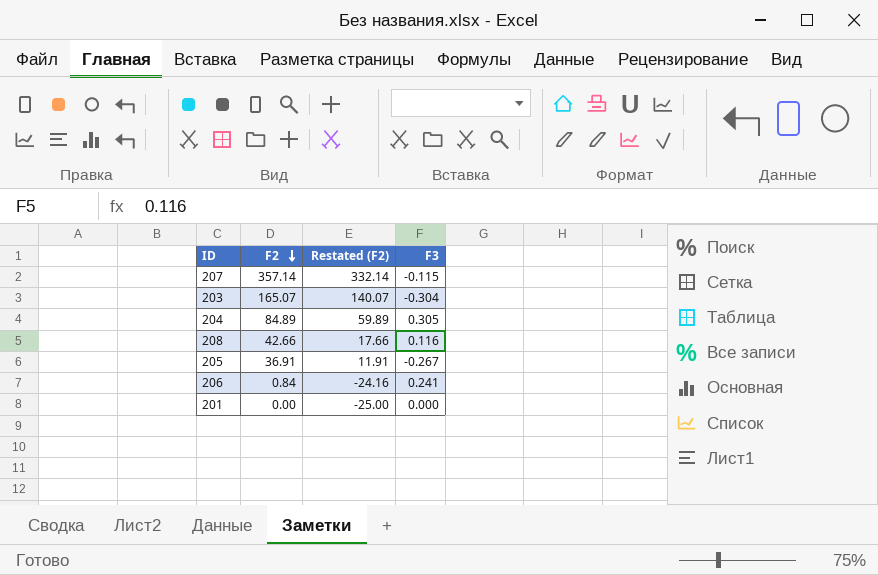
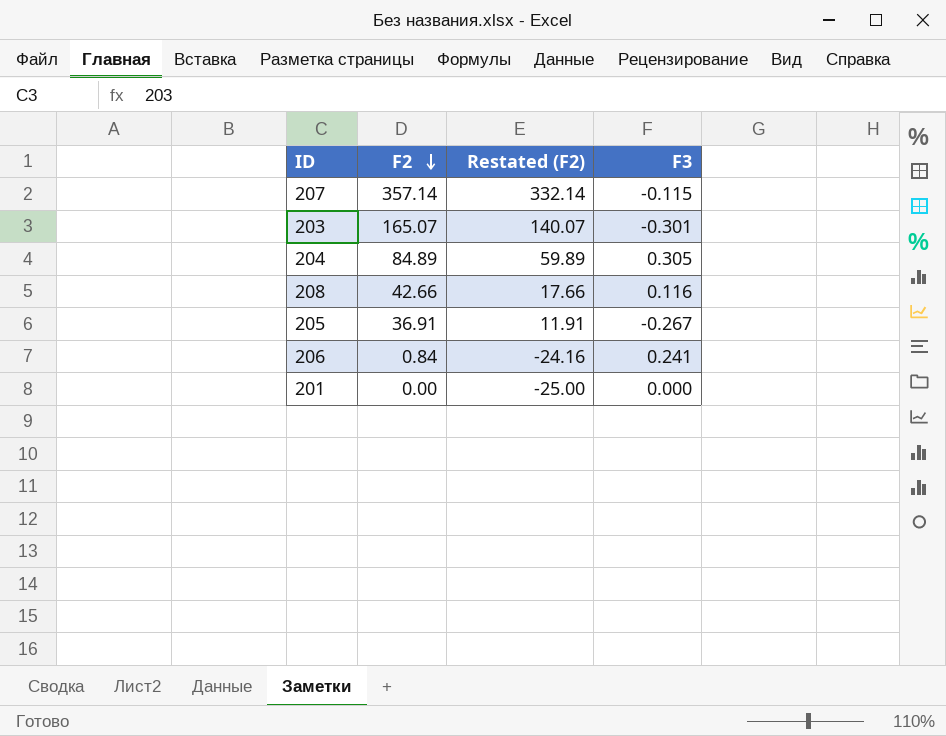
203 | F3: -0.304 -> -0.301

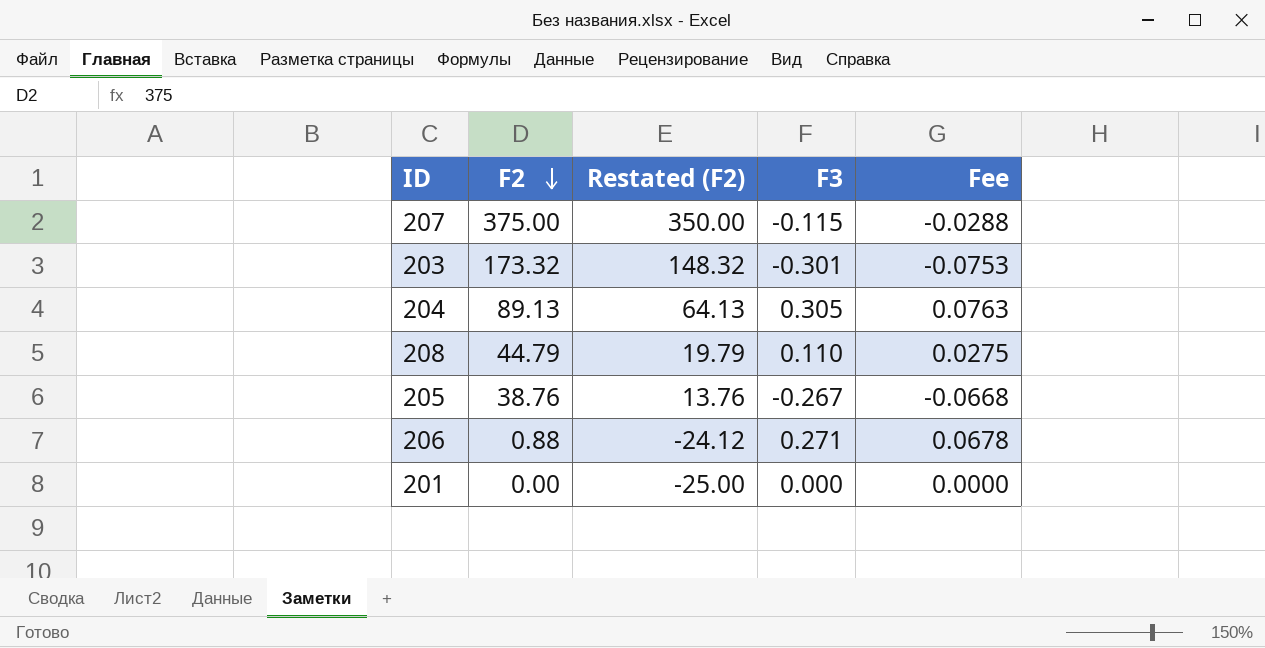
column Fee | formula: none -> [F3] * 0.25
207 | F2: 357.14 -> 375.00
207 | Restated (F2): 332.14 -> 350.00
203 | F2: 165.07 -> 173.32
203 | Restated (F2): 140.07 -> 148.32
204 | F2: 84.89 -> 89.13
204 | Restated (F2): 59.89 -> 64.13
208 | F2: 42.66 -> 44.79
208 | Restated (F2): 17.66 -> 19.79
208 | F3: 0.116 -> 0.110
205 | F2: 36.91 -> 38.76
205 | Restated (F2): 11.91 -> 13.76
206 | F2: 0.84 -> 0.88
206 | Restated (F2): -24.16 -> -24.12
206 | F3: 0.241 -> 0.271

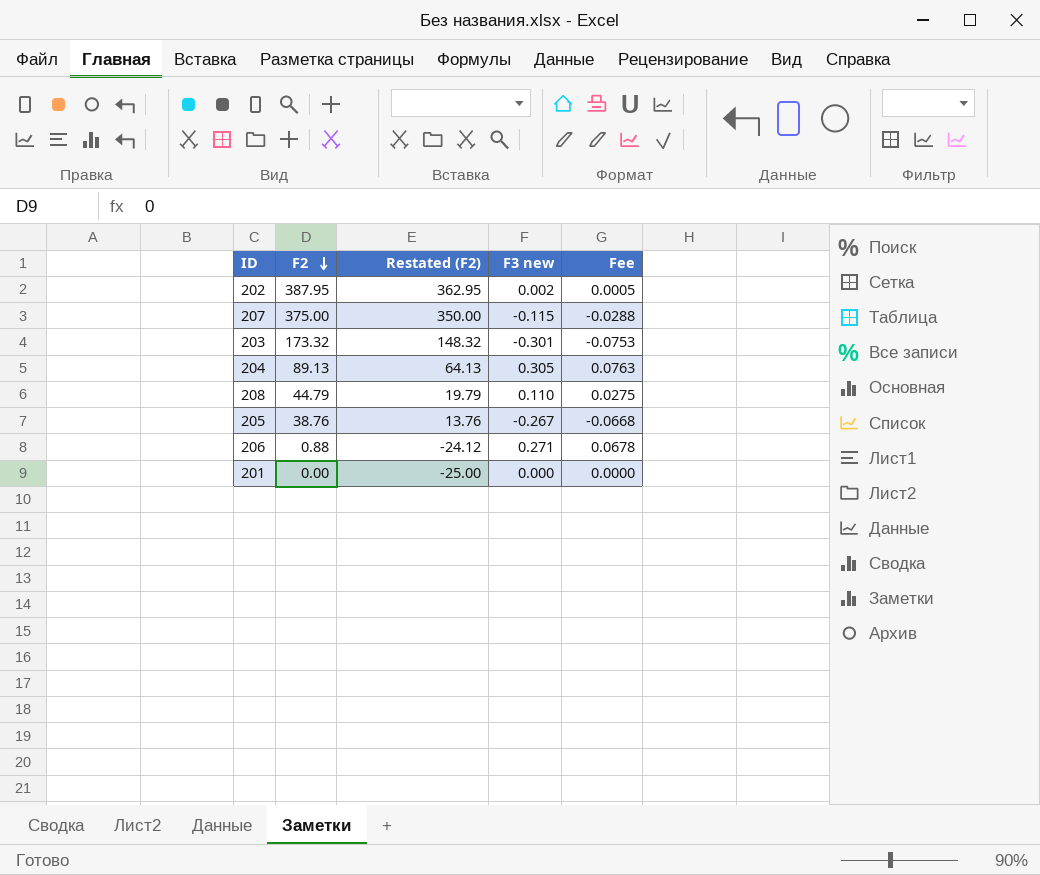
column name: F3 -> F3 new
row 202: none -> 387.95 | 362.95 | 0.002 | 0.0005

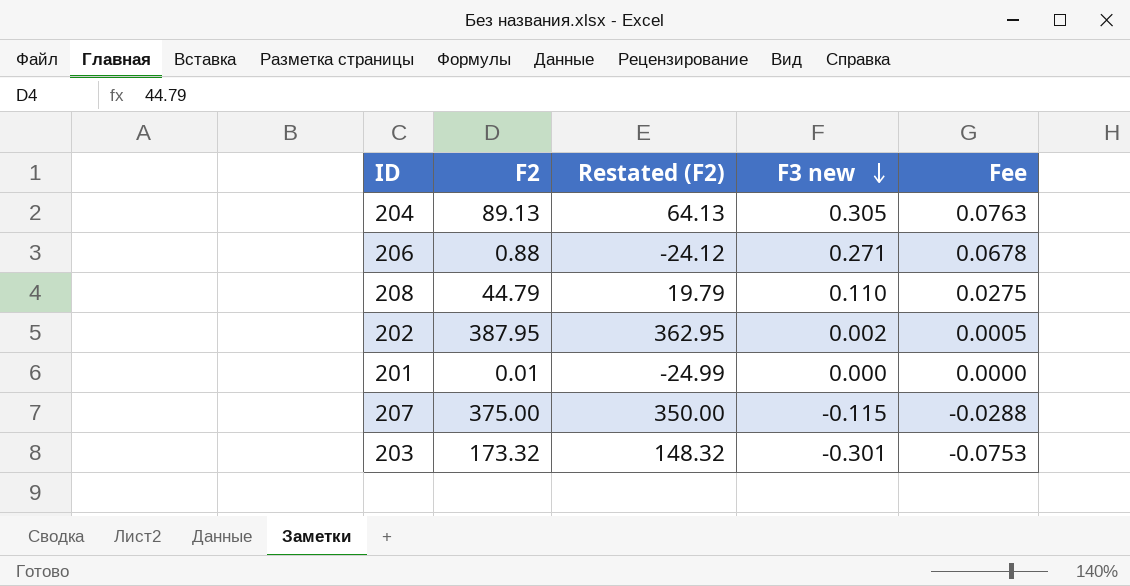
row order: F2 descending -> F3 new descending
row 205: 38.76 | 13.76 | -0.267 | -0.0668 -> none
201 | F2: 0.00 -> 0.01
201 | Restated (F2): -25.00 -> -24.99

